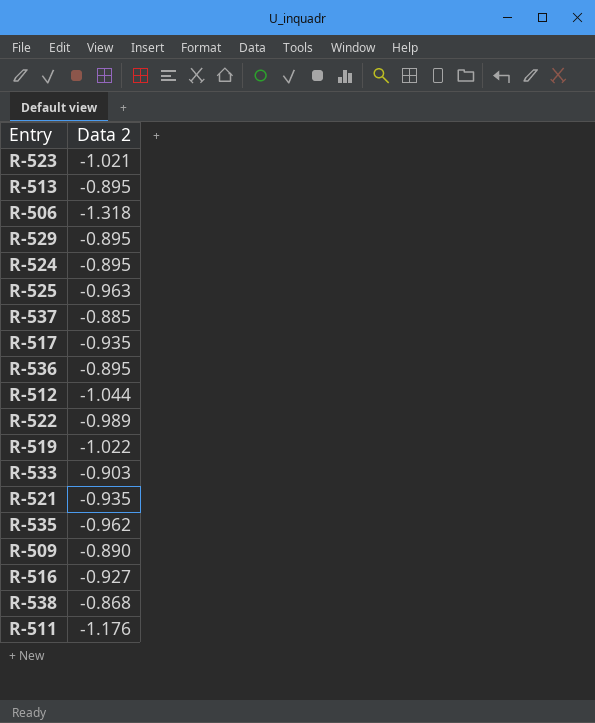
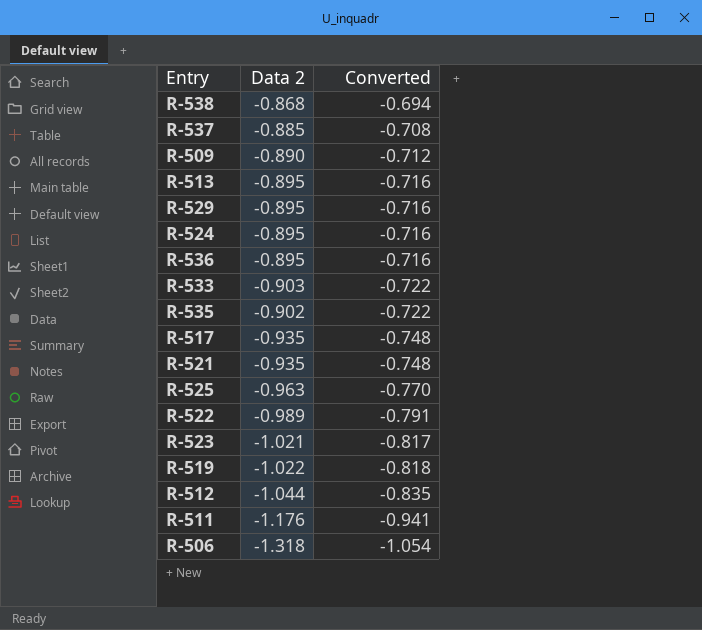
row order: none -> Converted descending
column Converted | formula: none -> [Data 2] * 0.8
row R-516: -0.927 -> none
R-535 | Data 2: -0.962 -> -0.902

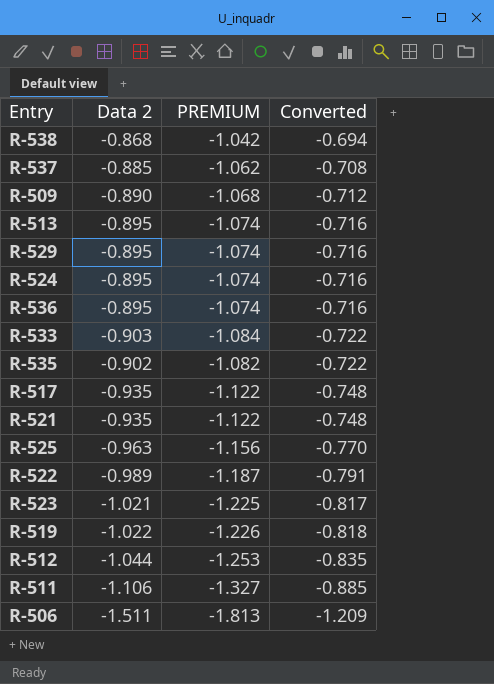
column PREMIUM | formula: none -> [Data 2] * 1.2
R-511 | Data 2: -1.176 -> -1.106
R-511 | Converted: -0.941 -> -0.885
R-506 | Data 2: -1.318 -> -1.511
R-506 | Converted: -1.054 -> -1.209

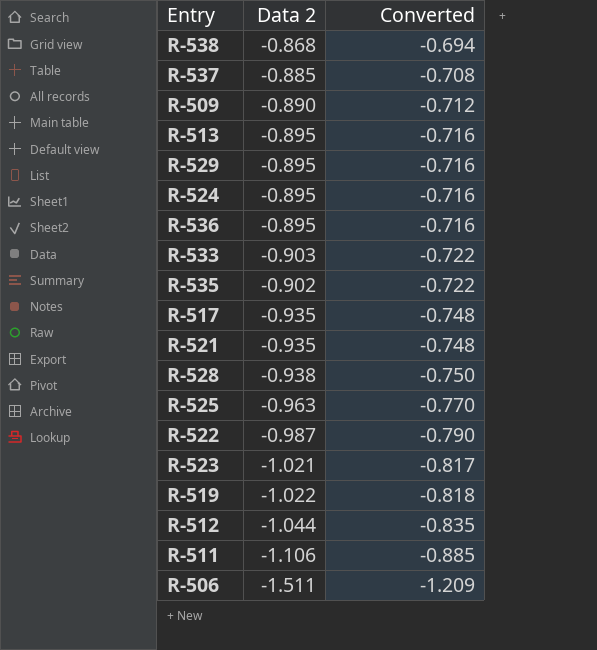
column PREMIUM | formula: [Data 2] * 1.2 -> none
row R-528: none -> -0.938 | -0.750
R-522 | Data 2: -0.989 -> -0.987
R-522 | Converted: -0.791 -> -0.790

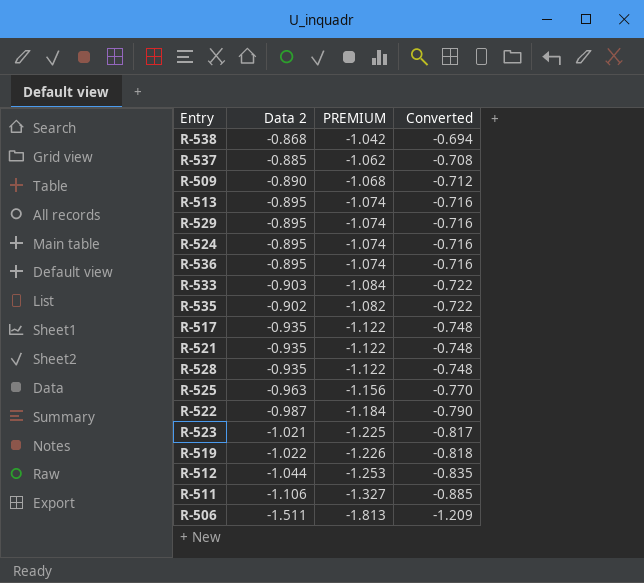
column PREMIUM | formula: none -> [Data 2] * 1.2
R-528 | Data 2: -0.938 -> -0.935
R-528 | Converted: -0.750 -> -0.748

